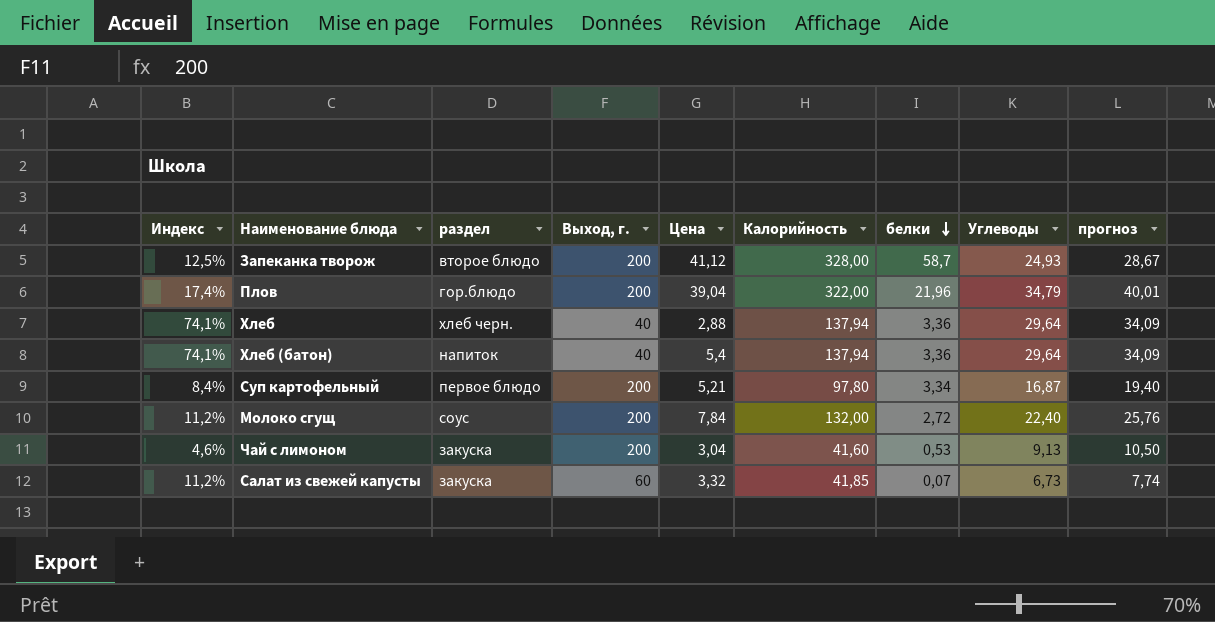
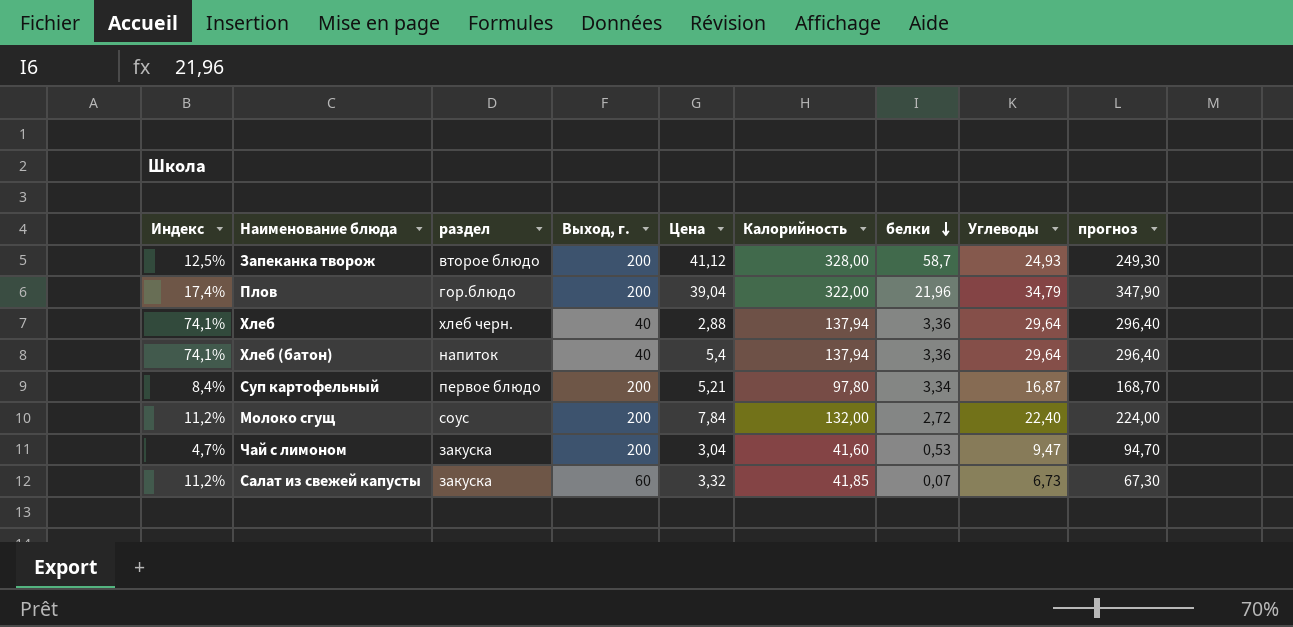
column прогноз | formula: [Углеводы] * 1,15 -> [Углеводы] * 10
Чай с лимоном | Индекс: 4,6% -> 4,7%
Чай с лимоном | Углеводы: 9,13 -> 9,47

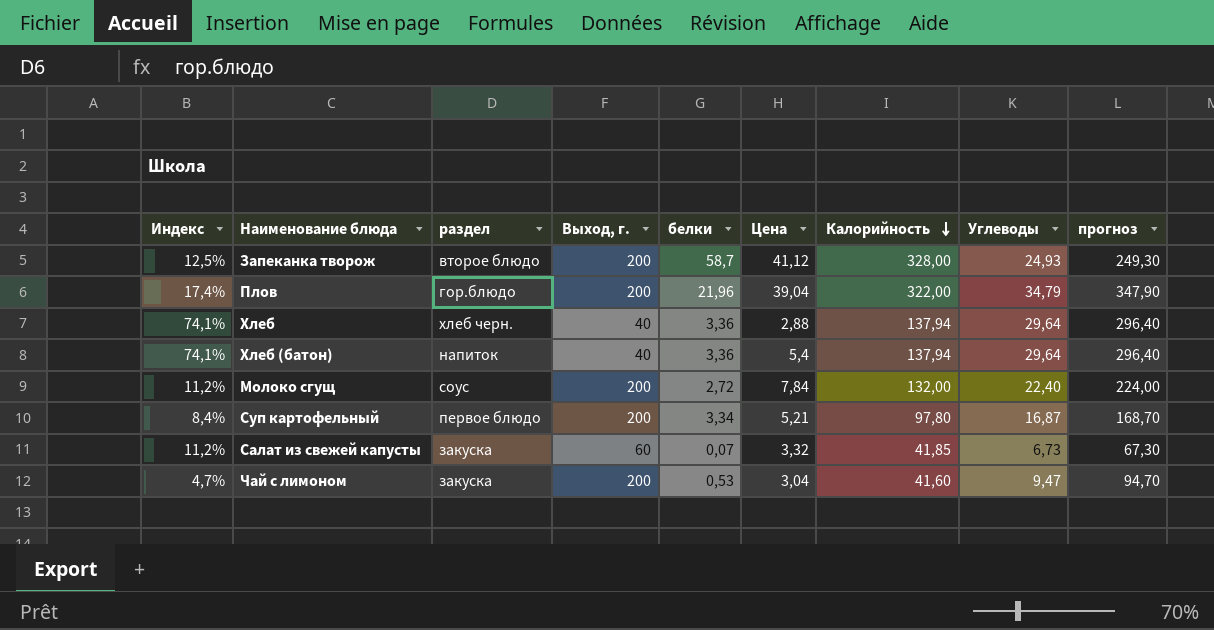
row order: белки descending -> Калорийность descending
column белки | position: 7 -> 5

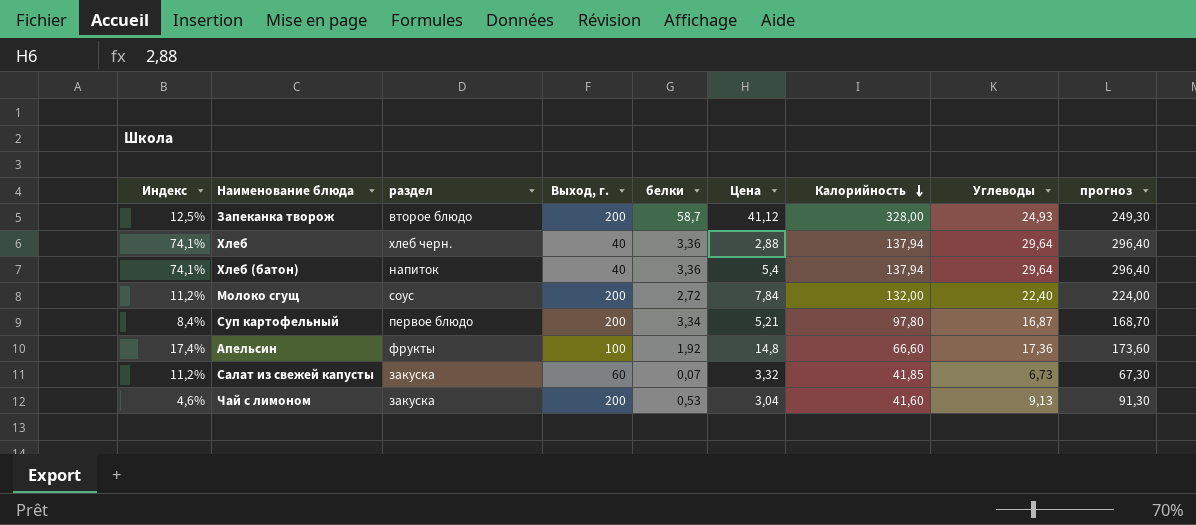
row Плов: 17,4% | гор.блюдо | 200 | 21,96 | 39,04 | 322,00 | 34,79 | 347,90 -> none
row Апельсин: none -> 17,4% | фрукты | 100 | 1,92 | 14,8 | 66,60 | 17,36 | 173,60
Чай с лимоном | Индекс: 4,7% -> 4,6%
Чай с лимоном | Углеводы: 9,47 -> 9,13
Чай с лимоном | прогноз: 94,70 -> 91,30

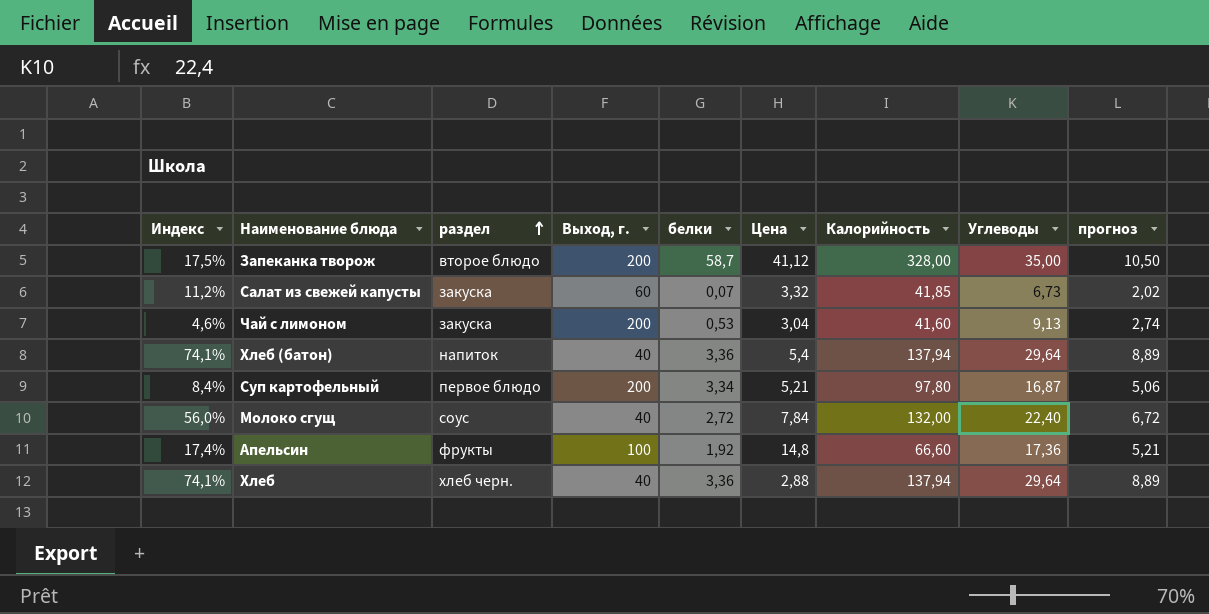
row order: Калорийность descending -> раздел ascending
column прогноз | formula: [Углеводы] * 10 -> [Углеводы] * 0,3
Запеканка творож | Индекс: 12,5% -> 17,5%
Запеканка творож | Углеводы: 24,93 -> 35,00
Молоко сгущ | Индекс: 11,2% -> 56,0%
Молоко сгущ | Выход, г.: 200 -> 40

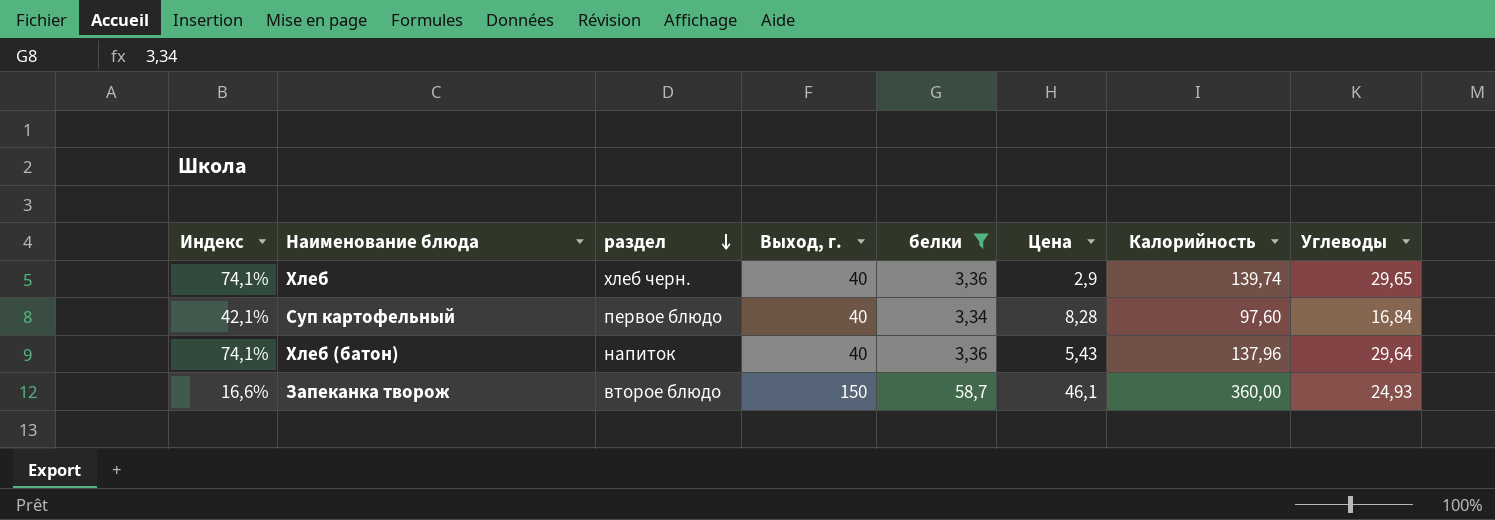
filter: none -> белки >= 3,34
row order: раздел ascending -> раздел descending
column прогноз | formula: [Углеводы] * 0,3 -> none
Хлеб | Цена: 2,88 -> 2,9
Хлеб | Калорийность: 137,94 -> 139,74
Хлеб | Углеводы: 29,64 -> 29,65
Суп картофельный | Индекс: 8,4% -> 42,1%
Суп картофельный | Выход, г.: 200 -> 40
Суп картофельный | Цена: 5,21 -> 8,28
Суп картофельный | Калорийность: 97,80 -> 97,60
Суп картофельный | Углеводы: 16,87 -> 16,84
Хлеб (батон) | Цена: 5,4 -> 5,43
Хлеб (батон) | Калорийность: 137,94 -> 137,96
Запеканка творож | Индекс: 17,5% -> 16,6%
Запеканка творож | Выход, г.: 200 -> 150
Запеканка творож | Цена: 41,12 -> 46,1
Запеканка творож | Калорийность: 328,00 -> 360,00
Запеканка творож | Углеводы: 35,00 -> 24,93

